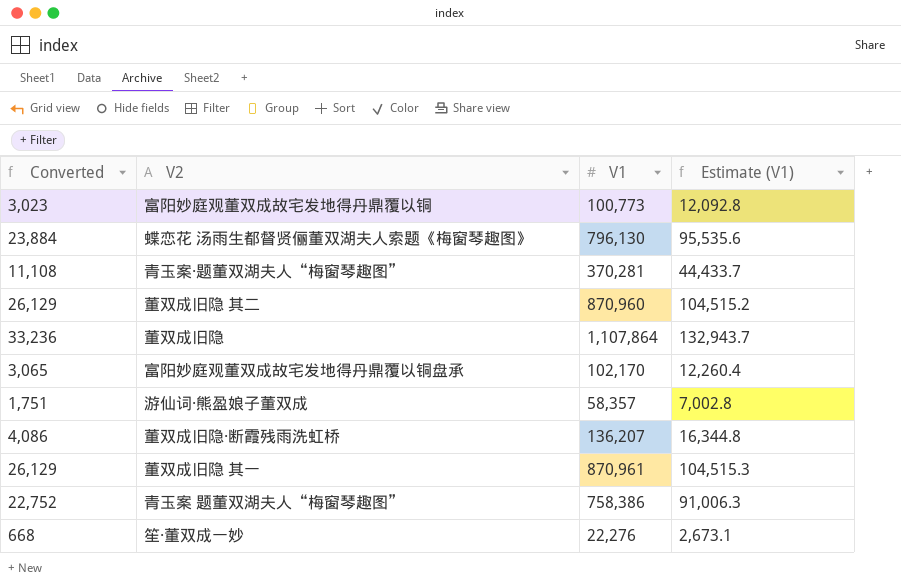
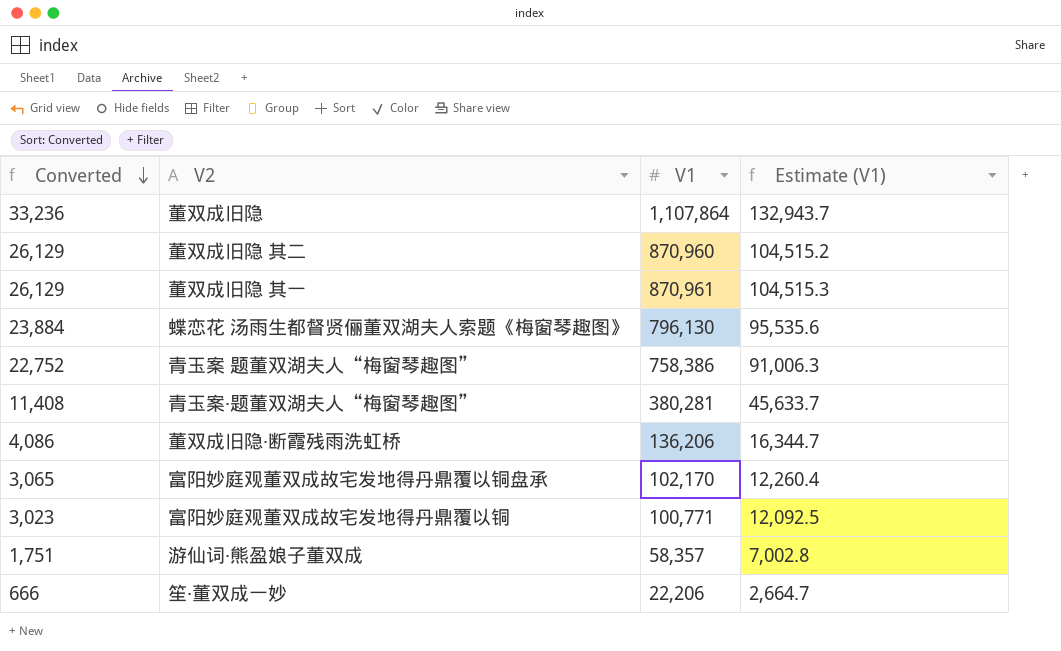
row order: none -> Converted descending
青玉案·题董双湖夫人“梅窗琴趣图” | Converted: 11,108 -> 11,408
青玉案·题董双湖夫人“梅窗琴趣图” | V1: 370,281 -> 380,281
青玉案·题董双湖夫人“梅窗琴趣图” | Estimate (V1): 44,433.7 -> 45,633.7
董双成旧隐·断霞残雨洗虹桥 | V1: 136,207 -> 136,206
董双成旧隐·断霞残雨洗虹桥 | Estimate (V1): 16,344.8 -> 16,344.7
富阳妙庭观董双成故宅发地得丹鼎覆以铜 | V1: 100,773 -> 100,771
富阳妙庭观董双成故宅发地得丹鼎覆以铜 | Estimate (V1): 12,092.8 -> 12,092.5
笙·董双成一妙 | Converted: 668 -> 666
笙·董双成一妙 | V1: 22,276 -> 22,206
笙·董双成一妙 | Estimate (V1): 2,673.1 -> 2,664.7

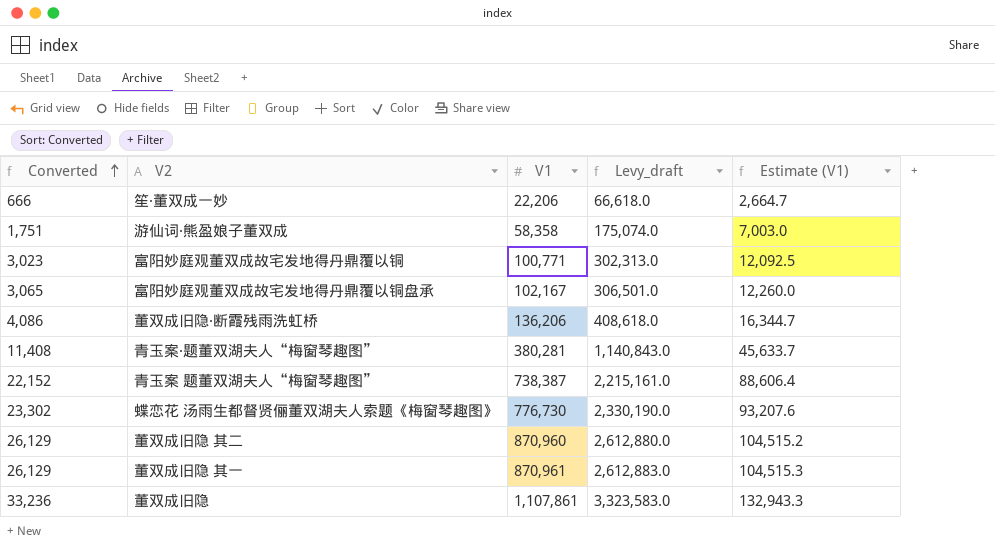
row order: Converted descending -> Converted ascending
column Levy_draft | formula: none -> [V1] * 3
游仙词·熊盈娘子董双成 | V1: 58,357 -> 58,358
游仙词·熊盈娘子董双成 | Estimate (V1): 7,002.8 -> 7,003.0
富阳妙庭观董双成故宅发地得丹鼎覆以铜盘承 | V1: 102,170 -> 102,167
富阳妙庭观董双成故宅发地得丹鼎覆以铜盘承 | Estimate (V1): 12,260.4 -> 12,260.0
青玉案 题董双湖夫人“梅窗琴趣图” | Converted: 22,752 -> 22,152
青玉案 题董双湖夫人“梅窗琴趣图” | V1: 758,386 -> 738,387
青玉案 题董双湖夫人“梅窗琴趣图” | Estimate (V1): 91,006.3 -> 88,606.4
蝶恋花 汤雨生都督贤俪董双湖夫人索题《梅窗琴趣图》 | Converted: 23,884 -> 23,302
蝶恋花 汤雨生都督贤俪董双湖夫人索题《梅窗琴趣图》 | V1: 796,130 -> 776,730
蝶恋花 汤雨生都督贤俪董双湖夫人索题《梅窗琴趣图》 | Estimate (V1): 95,535.6 -> 93,207.6
董双成旧隐 | V1: 1,107,864 -> 1,107,861
董双成旧隐 | Estimate (V1): 132,943.7 -> 132,943.3

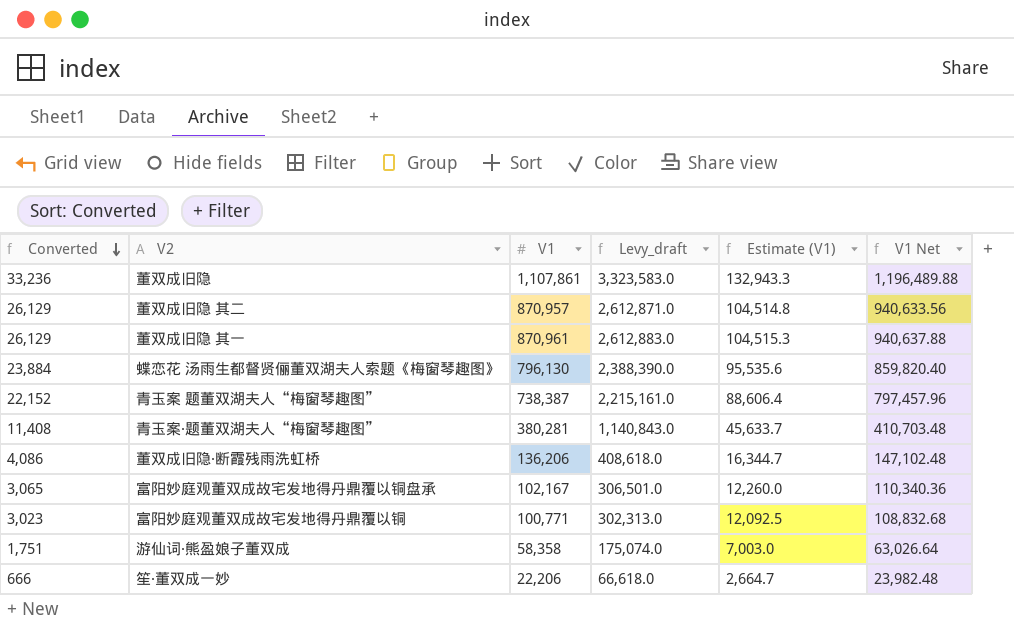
row order: Converted ascending -> Converted descending
column V1 Net | formula: none -> [V1] * 1.08
董双成旧隐 其二 | V1: 870,960 -> 870,957
董双成旧隐 其二 | Levy_draft: 2,612,880.0 -> 2,612,871.0
董双成旧隐 其二 | Estimate (V1): 104,515.2 -> 104,514.8
蝶恋花 汤雨生都督贤俪董双湖夫人索题《梅窗琴趣图》 | Converted: 23,302 -> 23,884
蝶恋花 汤雨生都督贤俪董双湖夫人索题《梅窗琴趣图》 | V1: 776,730 -> 796,130
蝶恋花 汤雨生都督贤俪董双湖夫人索题《梅窗琴趣图》 | Levy_draft: 2,330,190.0 -> 2,388,390.0
蝶恋花 汤雨生都督贤俪董双湖夫人索题《梅窗琴趣图》 | Estimate (V1): 93,207.6 -> 95,535.6

